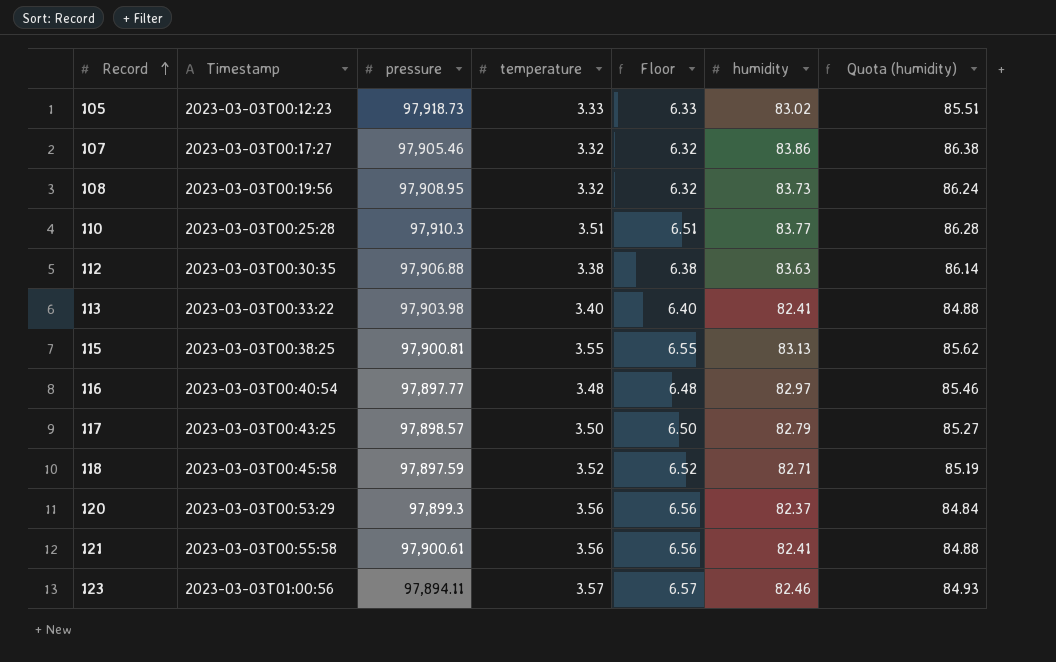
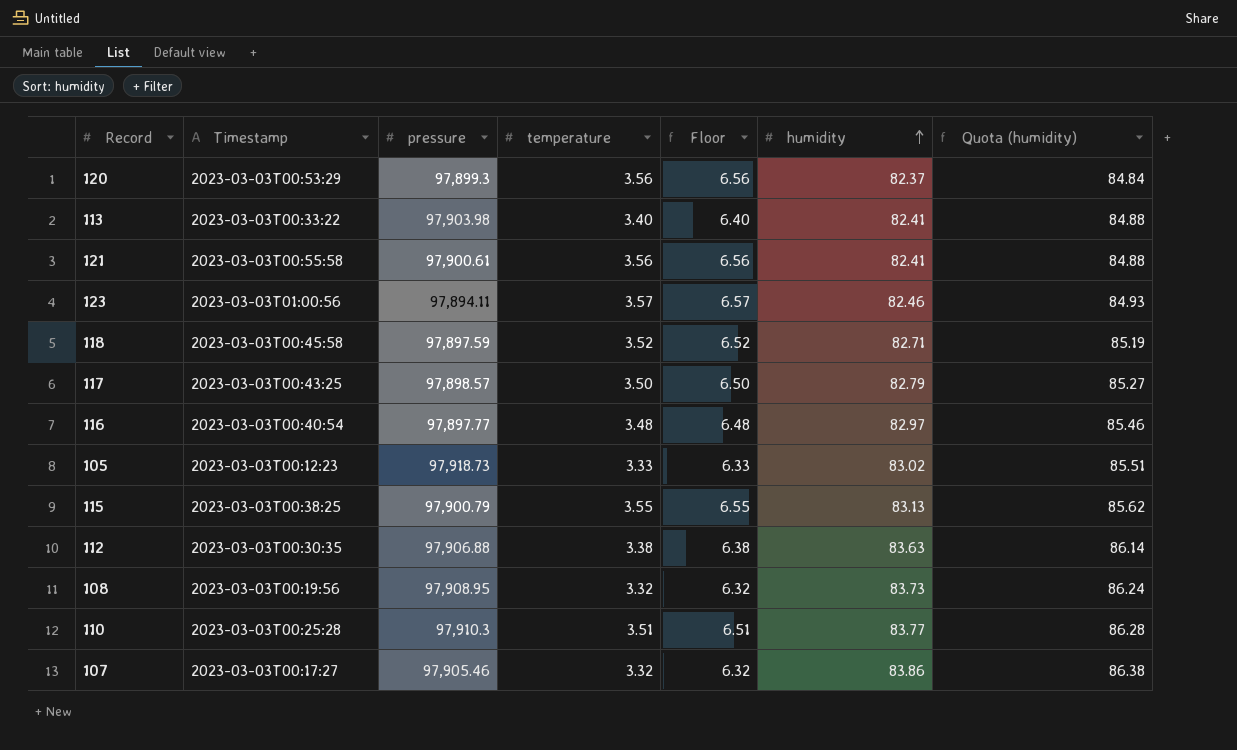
row order: Record ascending -> humidity ascending
115 | pressure: 97,900.81 -> 97,900.79

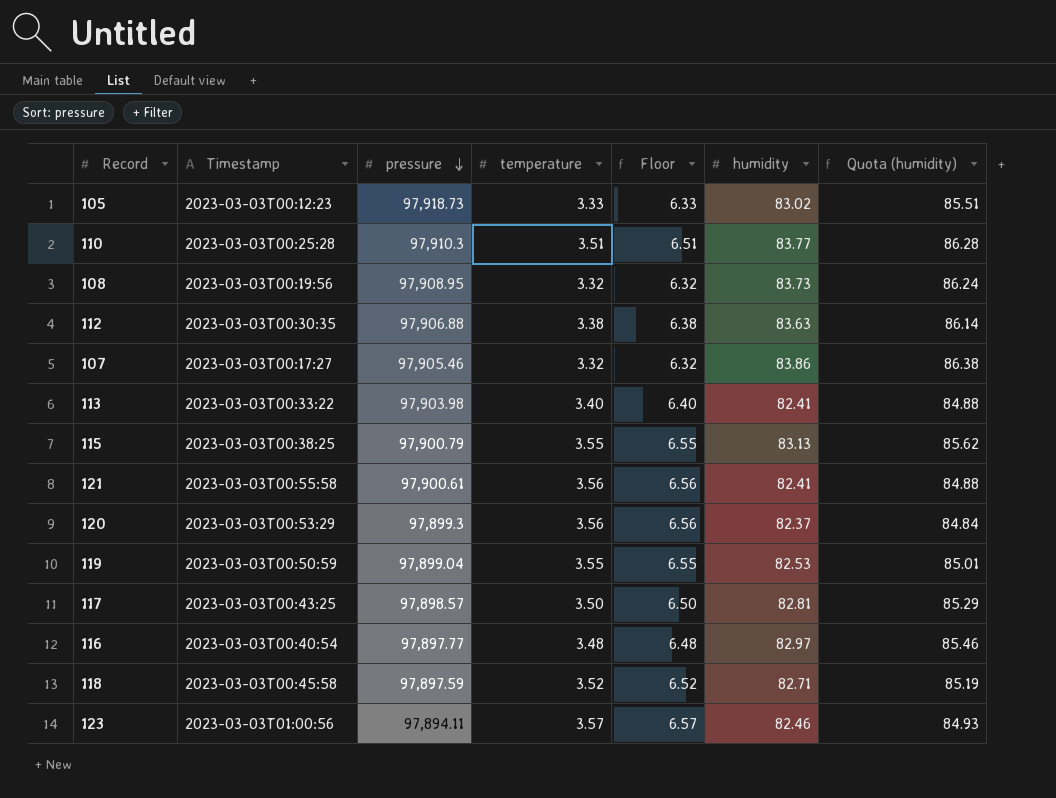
row order: humidity ascending -> pressure descending
row 119: none -> 2023-03-03T00:50:59 | 97,899.04 | 3.55 | 6.55 | 82.53 | 85.01
117 | humidity: 82.79 -> 82.81
117 | Quota (humidity): 85.27 -> 85.29

